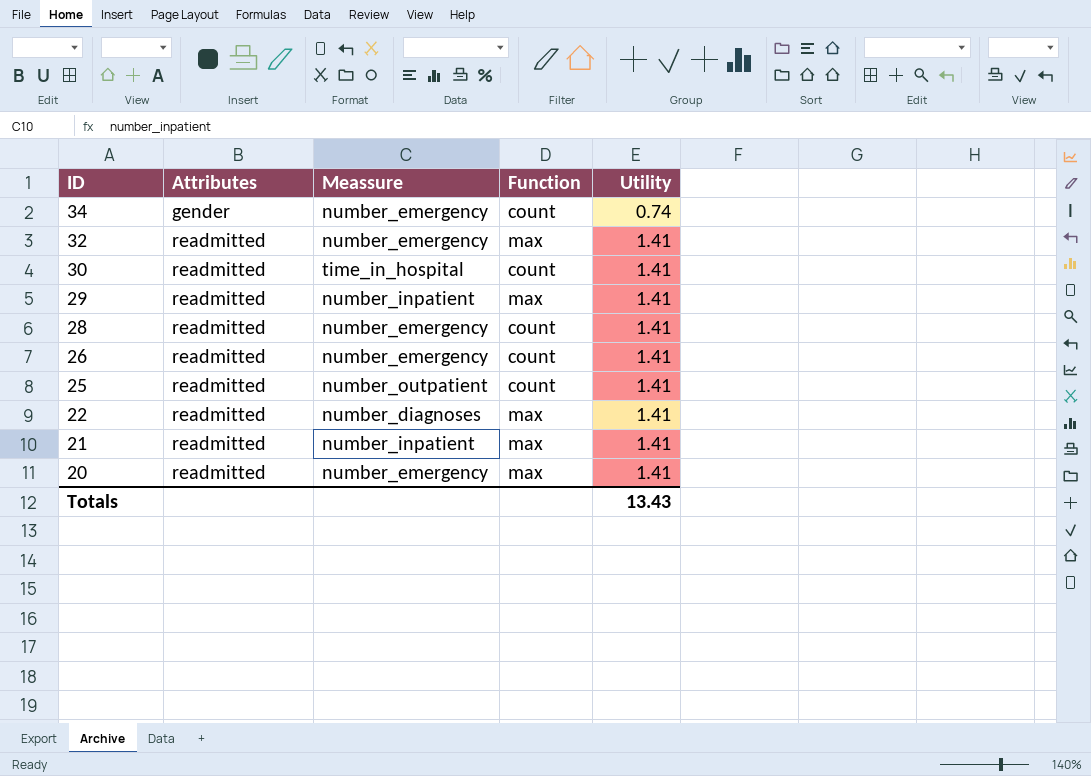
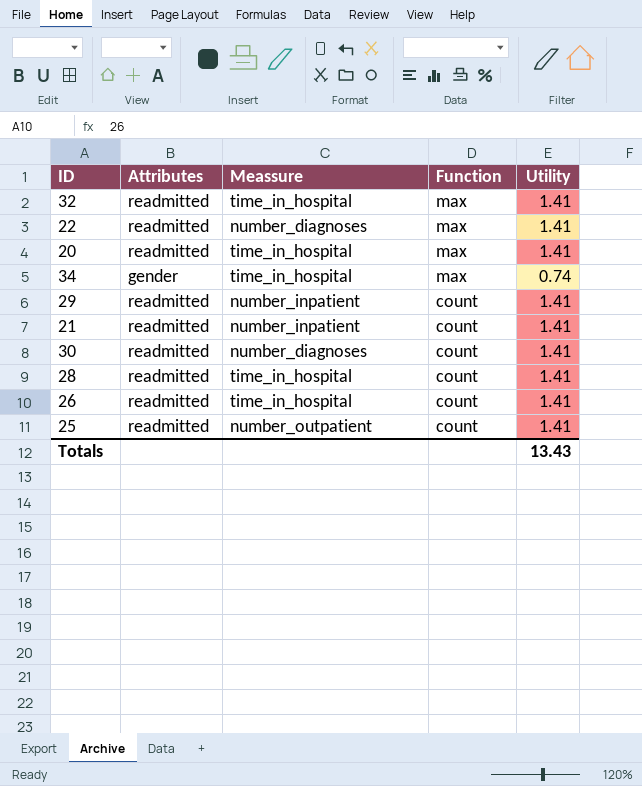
row order: ID descending -> Function descending
32 | Meassure: number_emergency -> time_in_hospital
20 | Meassure: number_emergency -> time_in_hospital
34 | Meassure: number_emergency -> time_in_hospital
34 | Function: count -> max
29 | Function: max -> count
21 | Function: max -> count
30 | Meassure: time_in_hospital -> number_diagnoses
28 | Meassure: number_emergency -> time_in_hospital
26 | Meassure: number_emergency -> time_in_hospital

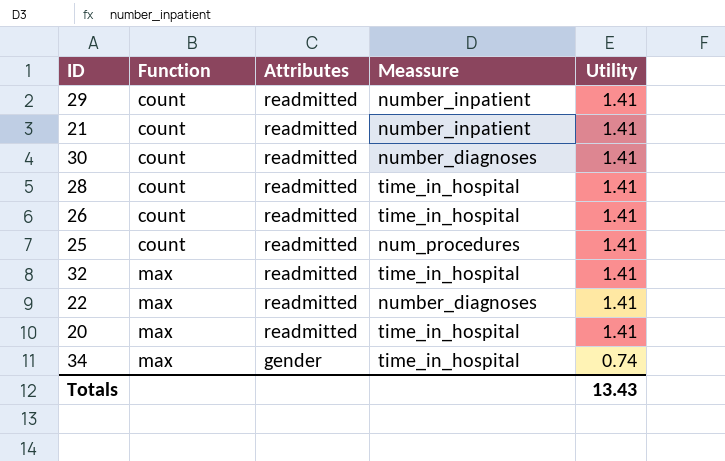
row order: Function descending -> Function ascending
column Function | position: 4 -> 2
25 | Meassure: number_outpatient -> num_procedures

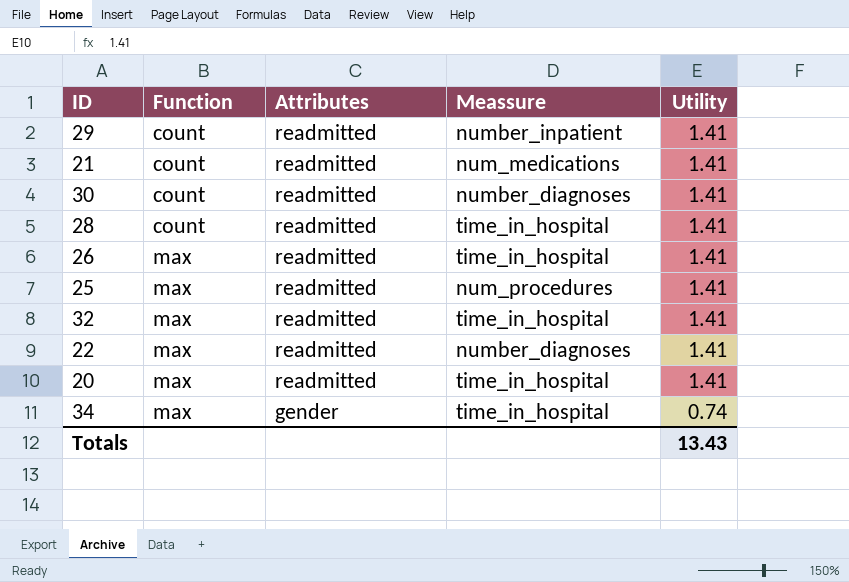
21 | Meassure: number_inpatient -> num_medications
26 | Function: count -> max
25 | Function: count -> max

